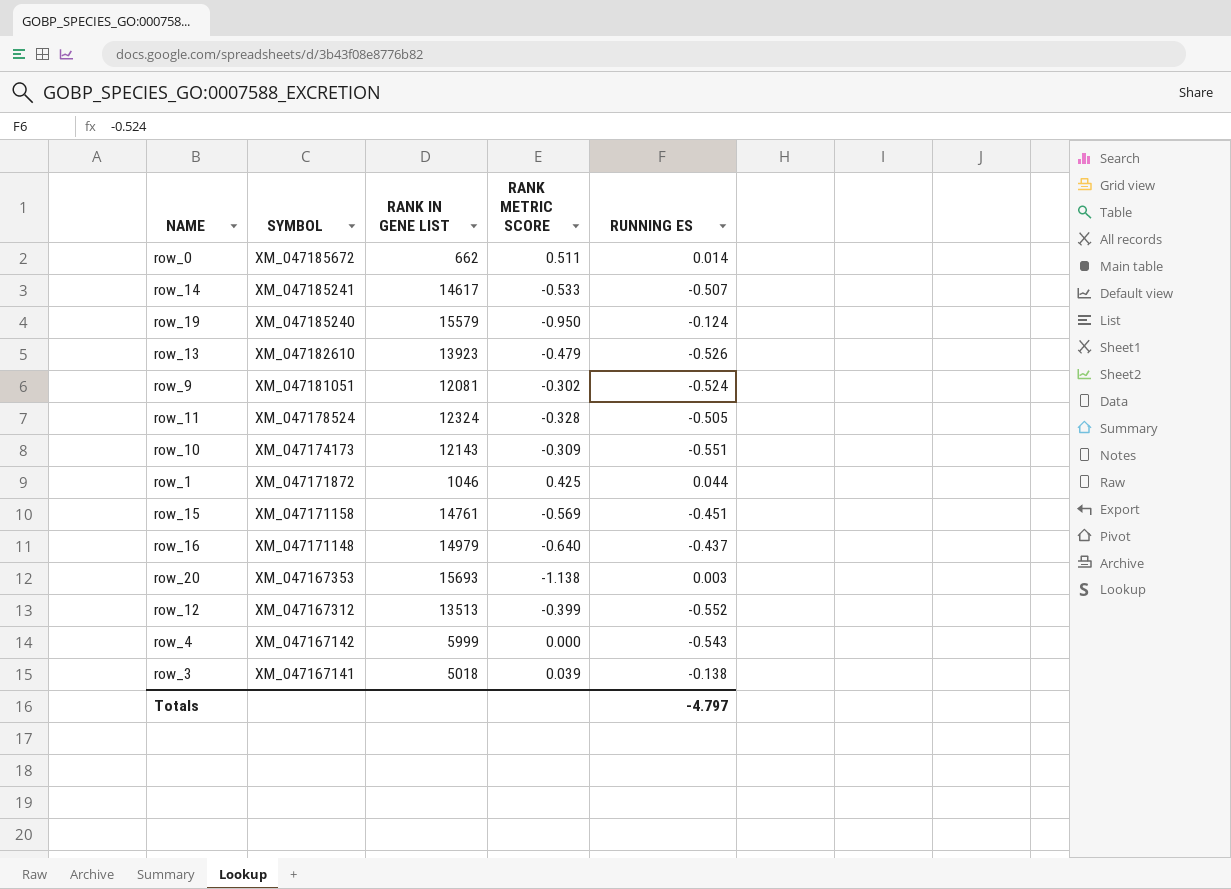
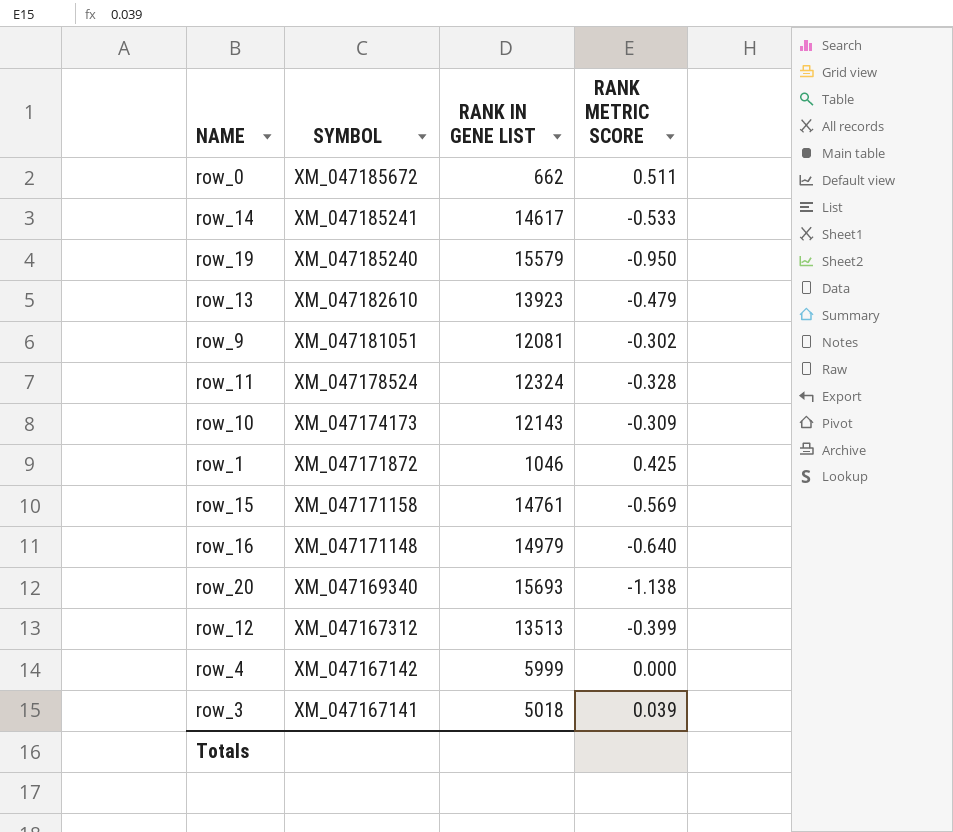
column RUNNING ES | position: 5 -> none
row_20 | SYMBOL: XM_047167353 -> XM_047169340

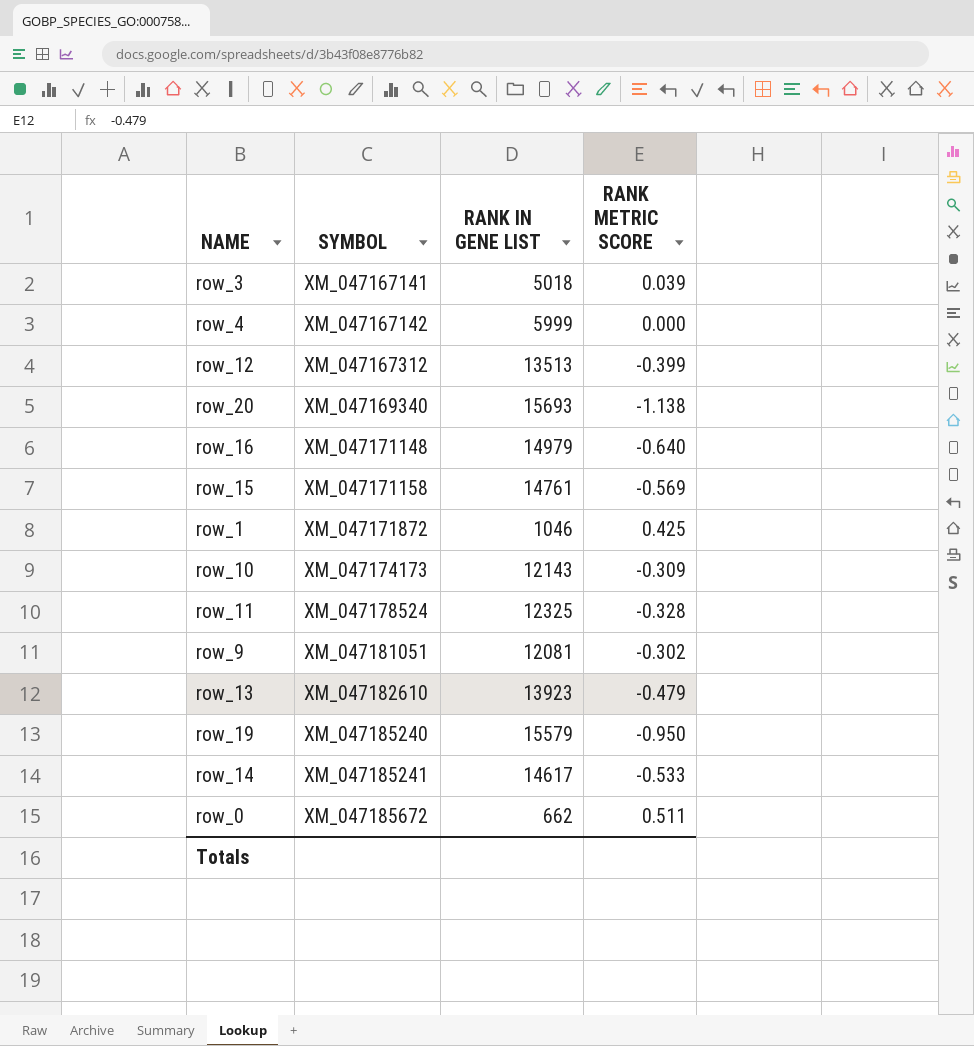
row order: SYMBOL descending -> SYMBOL ascending
row_11 | RANK IN GENE LIST: 12324 -> 12325

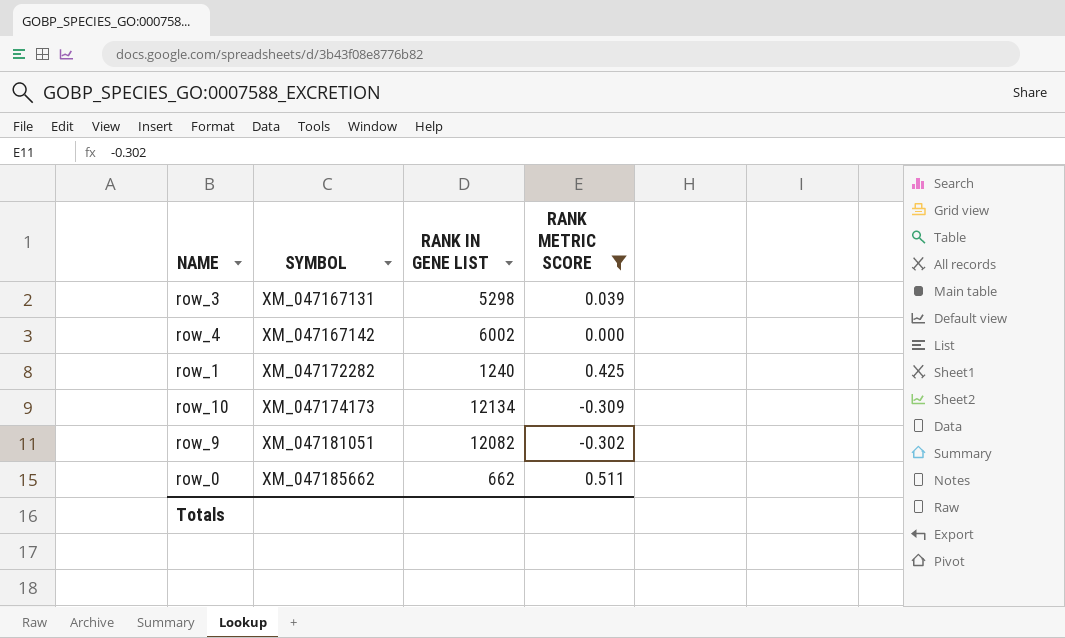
filter: none -> RANK METRIC SCORE >= -0.309
row_3 | SYMBOL: XM_047167141 -> XM_047167131
row_3 | RANK IN GENE LIST: 5018 -> 5298
row_4 | RANK IN GENE LIST: 5999 -> 6002
row_1 | SYMBOL: XM_047171872 -> XM_047172282
row_1 | RANK IN GENE LIST: 1046 -> 1240
row_10 | RANK IN GENE LIST: 12143 -> 12134
row_9 | RANK IN GENE LIST: 12081 -> 12082
row_0 | SYMBOL: XM_047185672 -> XM_047185662

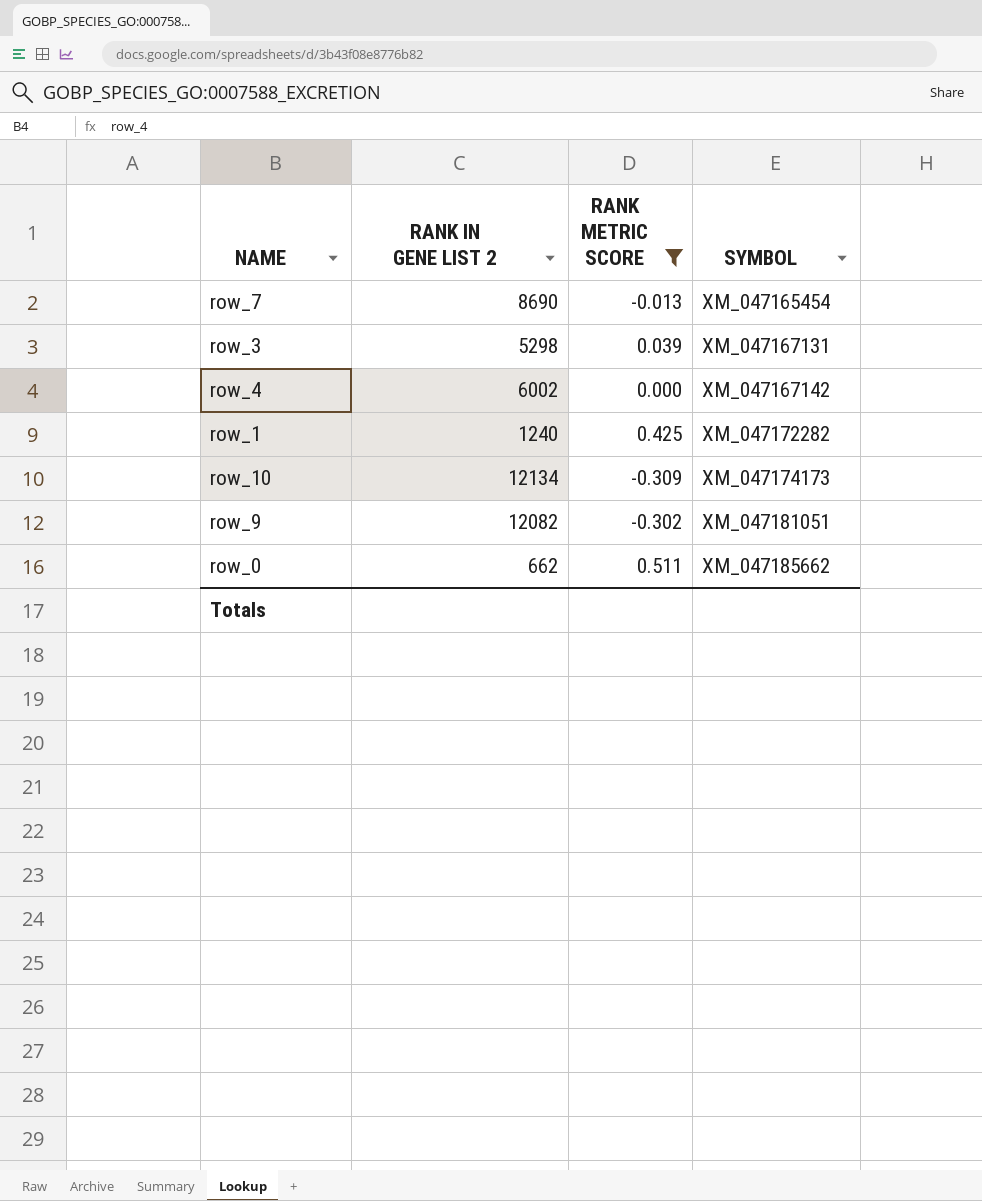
column name: RANK IN GENE LIST -> RANK IN GENE LIST 2
column SYMBOL | position: 2 -> 4
row row_7: none -> 8690 | -0.013 | XM_047165454

